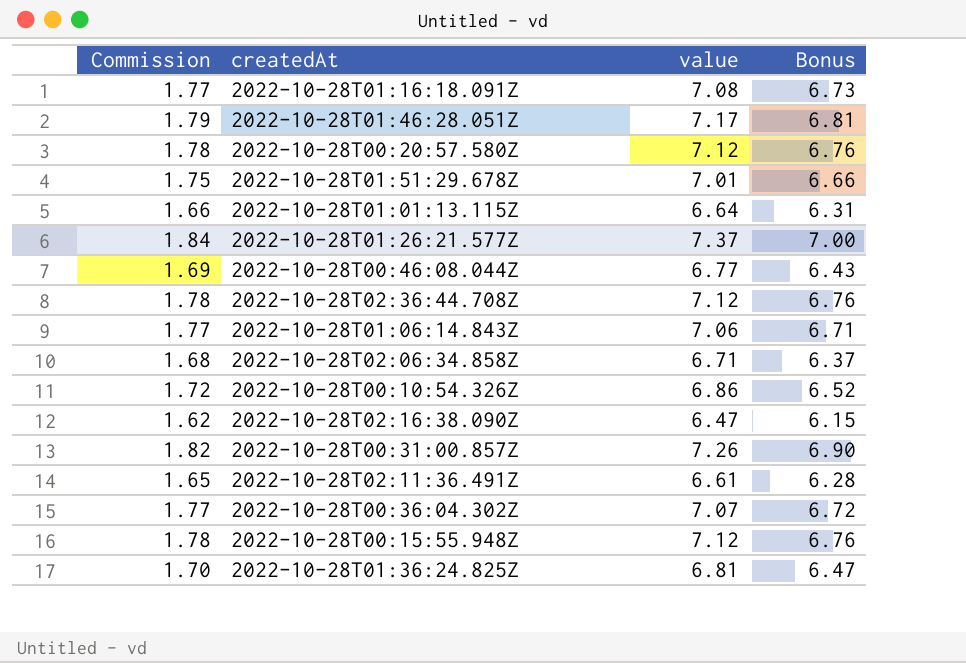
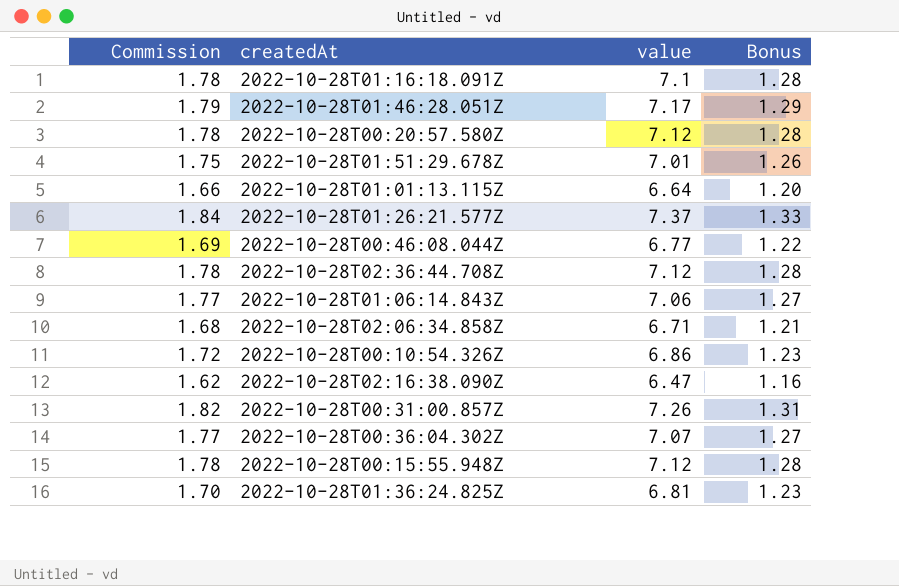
column Bonus | formula: [value] * 0.95 -> [value] * 0.18
row 2022-10-28T02:11:36.491Z: 1.65 | 6.61 | 6.28 -> none
2022-10-28T01:16:18.091Z | Commission: 1.77 -> 1.78
2022-10-28T01:16:18.091Z | value: 7.08 -> 7.1

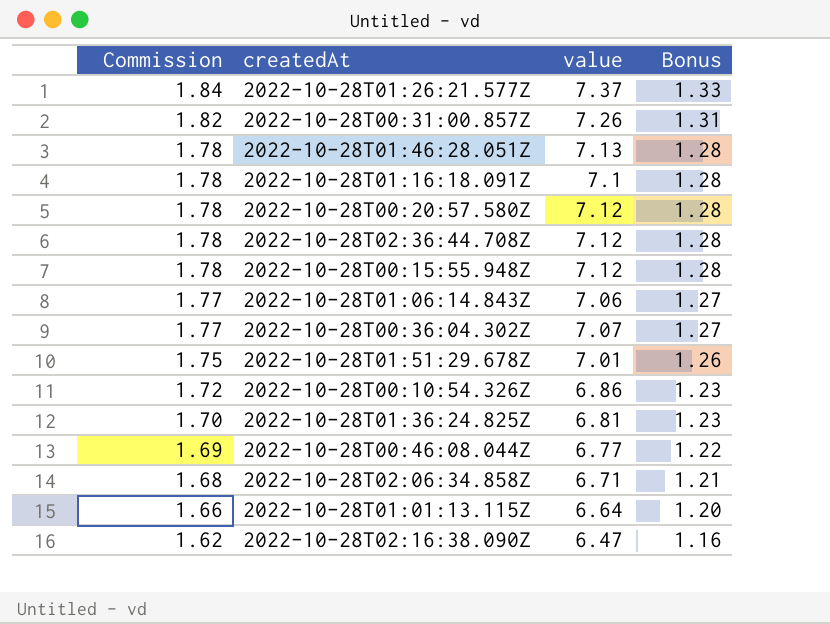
row order: none -> Commission descending
2022-10-28T01:46:28.051Z | Commission: 1.79 -> 1.78
2022-10-28T01:46:28.051Z | value: 7.17 -> 7.13
2022-10-28T01:46:28.051Z | Bonus: 1.29 -> 1.28

